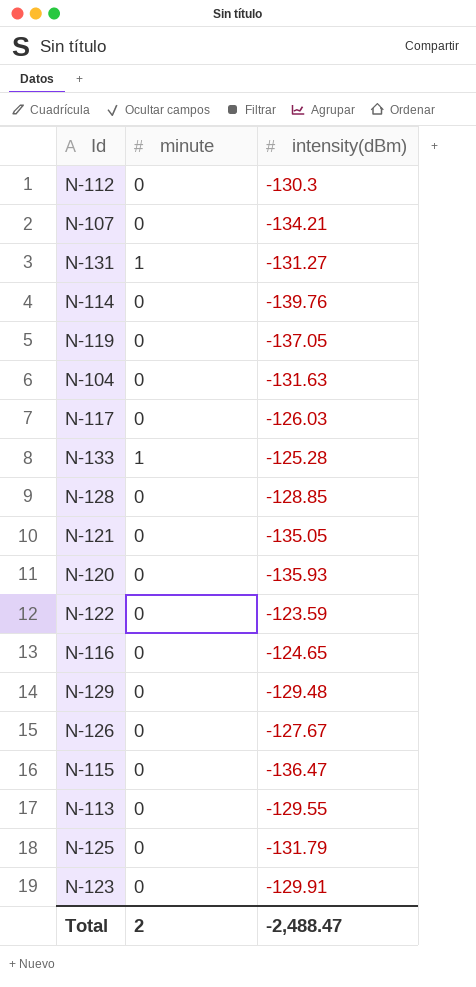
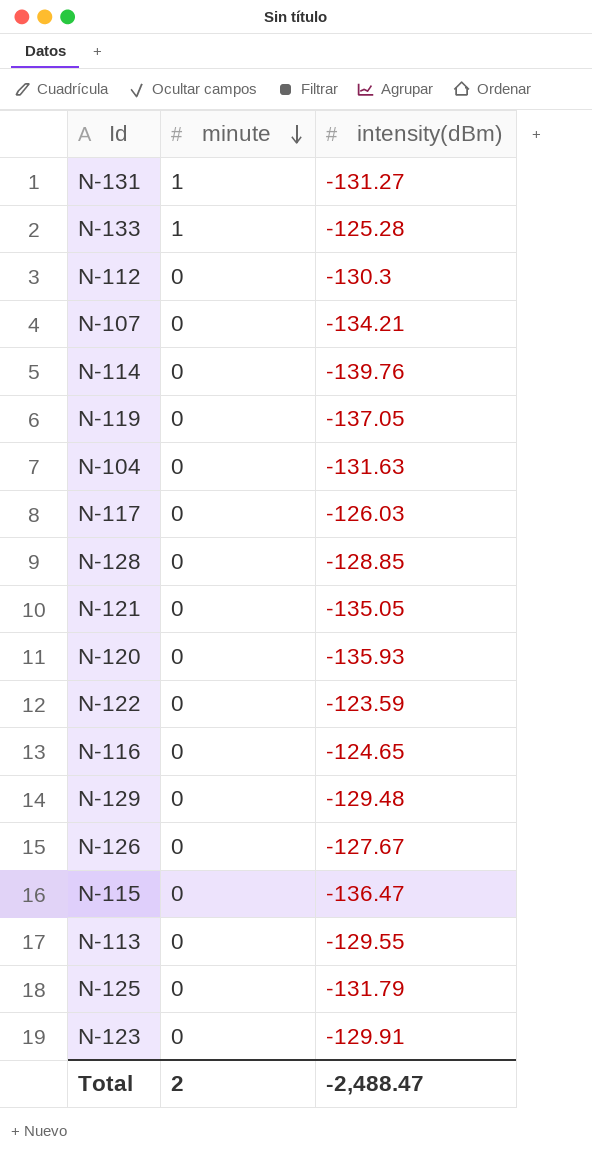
row order: none -> minute descending

